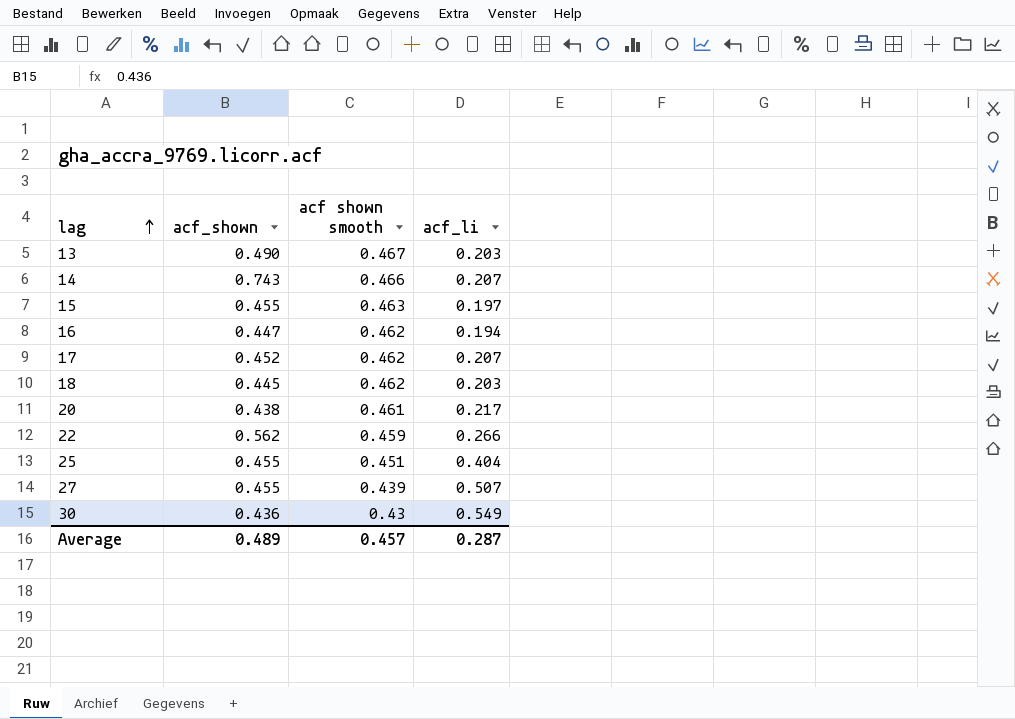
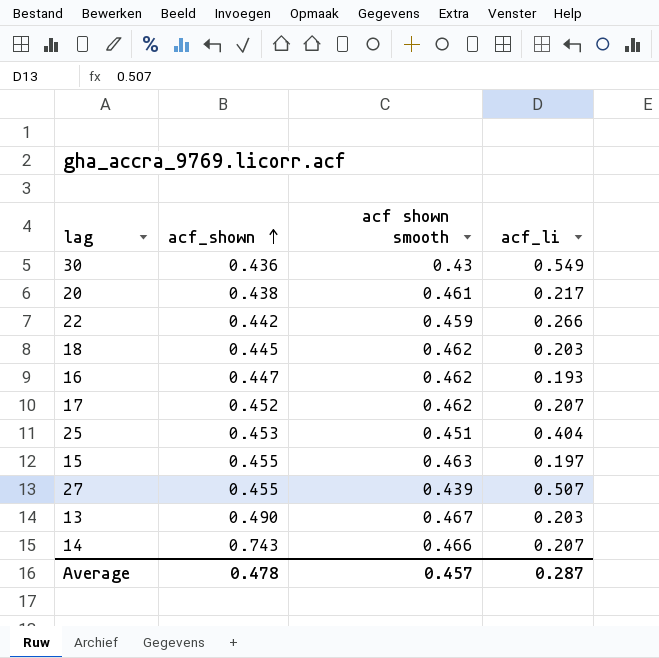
row order: lag ascending -> acf_shown ascending
22 | acf_shown: 0.562 -> 0.442
16 | acf_li: 0.194 -> 0.193
25 | acf_shown: 0.455 -> 0.453
Average | acf_shown: 0.489 -> 0.478

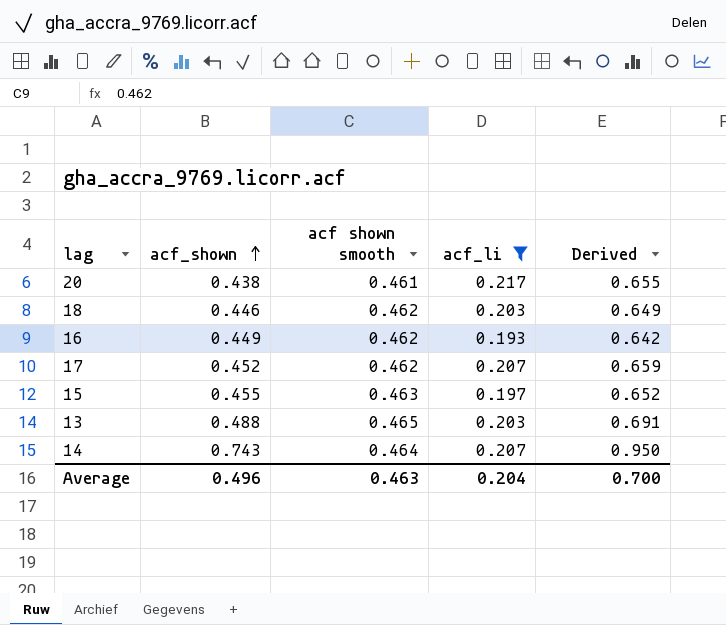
filter: none -> acf_li <= 0.217
column Derived | formula: none -> [acf_shown] + [acf_li]
18 | acf_shown: 0.445 -> 0.446
16 | acf_shown: 0.447 -> 0.449
13 | acf_shown: 0.490 -> 0.488
13 | acf shown smooth: 0.467 -> 0.465
14 | acf shown smooth: 0.466 -> 0.464
Average | acf_shown: 0.478 -> 0.496
Average | acf shown smooth: 0.457 -> 0.463
Average | acf_li: 0.287 -> 0.204

